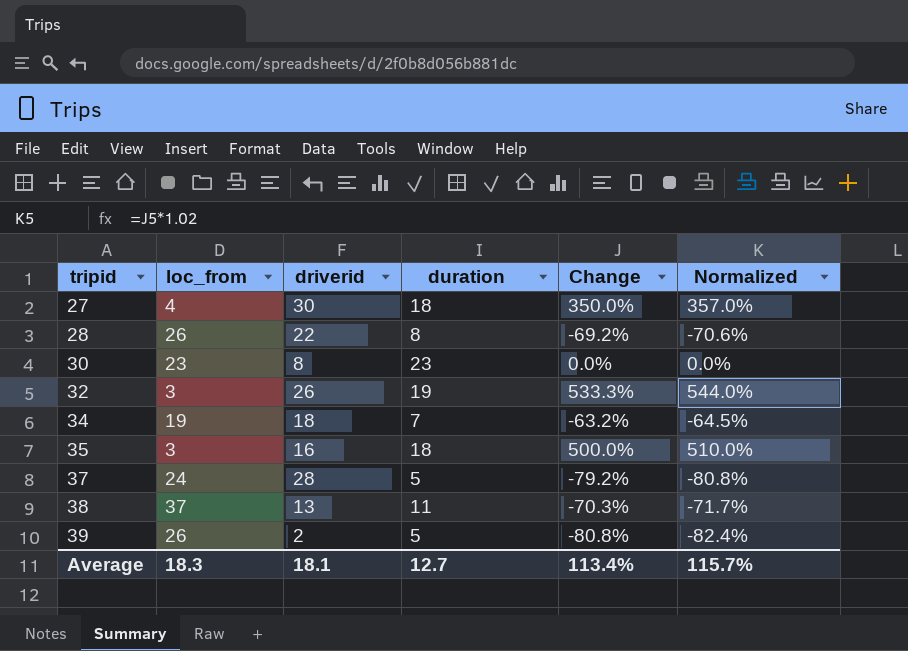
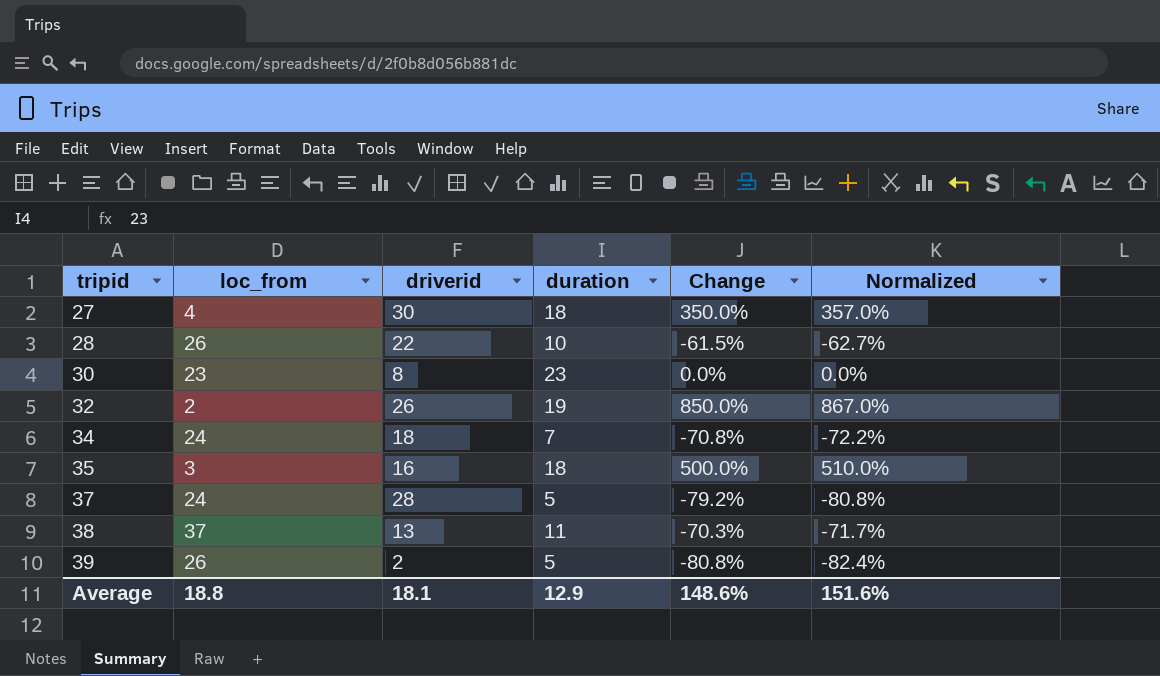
28 | duration: 8 -> 10
28 | Change: -69.2% -> -61.5%
28 | Normalized: -70.6% -> -62.7%
32 | loc_from: 3 -> 2
32 | Change: 533.3% -> 850.0%
32 | Normalized: 544.0% -> 867.0%
34 | loc_from: 19 -> 24
34 | Change: -63.2% -> -70.8%
34 | Normalized: -64.5% -> -72.2%
Average | loc_from: 18.3 -> 18.8
Average | duration: 12.7 -> 12.9
Average | Change: 113.4% -> 148.6%
Average | Normalized: 115.7% -> 151.6%

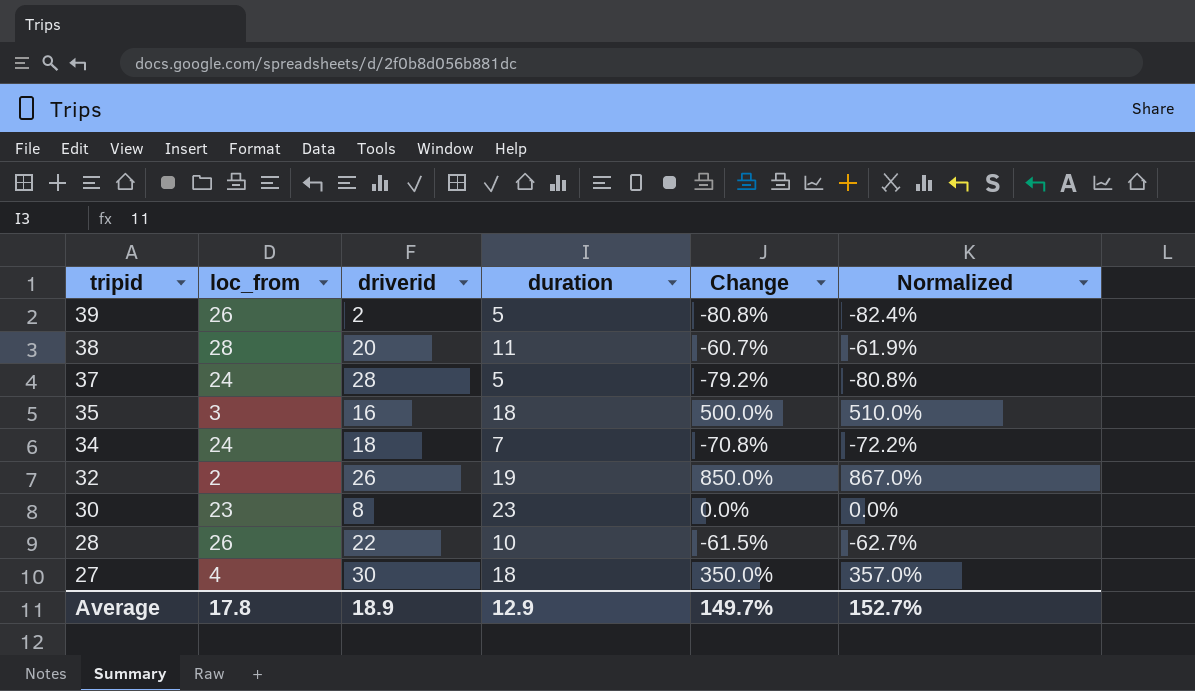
row order: tripid ascending -> tripid descending
38 | loc_from: 37 -> 28
38 | driverid: 13 -> 20
38 | Change: -70.3% -> -60.7%
38 | Normalized: -71.7% -> -61.9%
Average | loc_from: 18.8 -> 17.8
Average | driverid: 18.1 -> 18.9
Average | Change: 148.6% -> 149.7%
Average | Normalized: 151.6% -> 152.7%

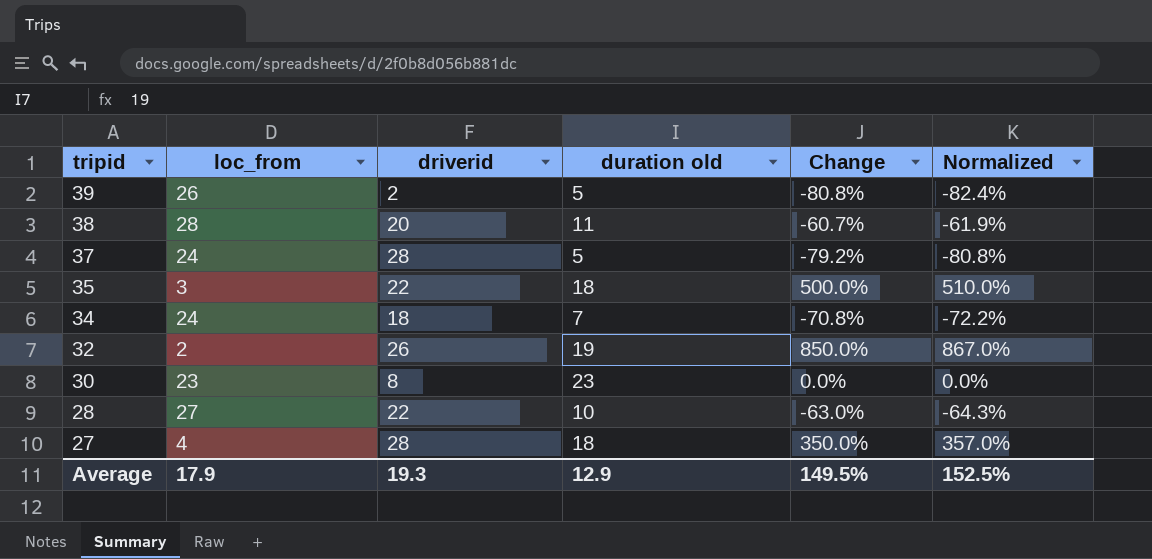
column name: duration -> duration old
35 | driverid: 16 -> 22
28 | loc_from: 26 -> 27
28 | Change: -61.5% -> -63.0%
28 | Normalized: -62.7% -> -64.3%
27 | driverid: 30 -> 28
Average | loc_from: 17.8 -> 17.9
Average | driverid: 18.9 -> 19.3
Average | Change: 149.7% -> 149.5%
Average | Normalized: 152.7% -> 152.5%

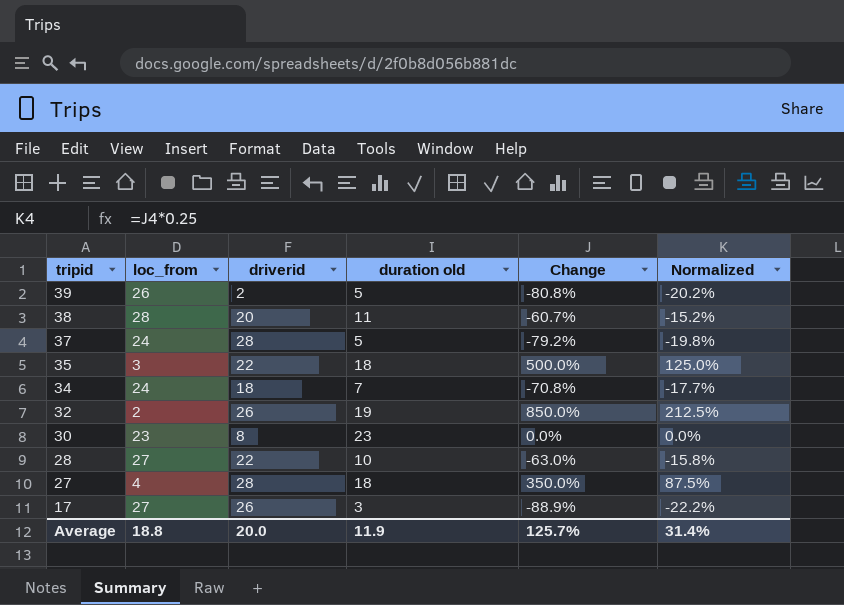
column Normalized | formula: [Change] * 1.02 -> [Change] * 0.25
row 17: none -> 27 | 26 | 3 | -88.9% | -22.2%
Average | loc_from: 17.9 -> 18.8
Average | driverid: 19.3 -> 20.0
Average | duration old: 12.9 -> 11.9
Average | Change: 149.5% -> 125.7%
Average | Normalized: 152.5% -> 31.4%

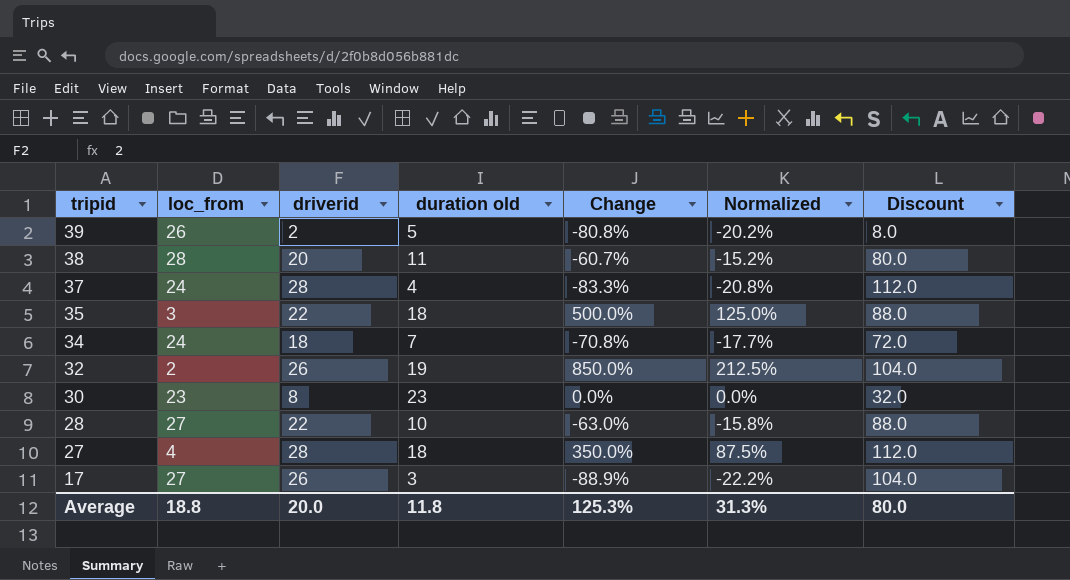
column Discount | formula: none -> [driverid] * 4
37 | duration old: 5 -> 4
37 | Change: -79.2% -> -83.3%
37 | Normalized: -19.8% -> -20.8%
Average | duration old: 11.9 -> 11.8
Average | Change: 125.7% -> 125.3%
Average | Normalized: 31.4% -> 31.3%

